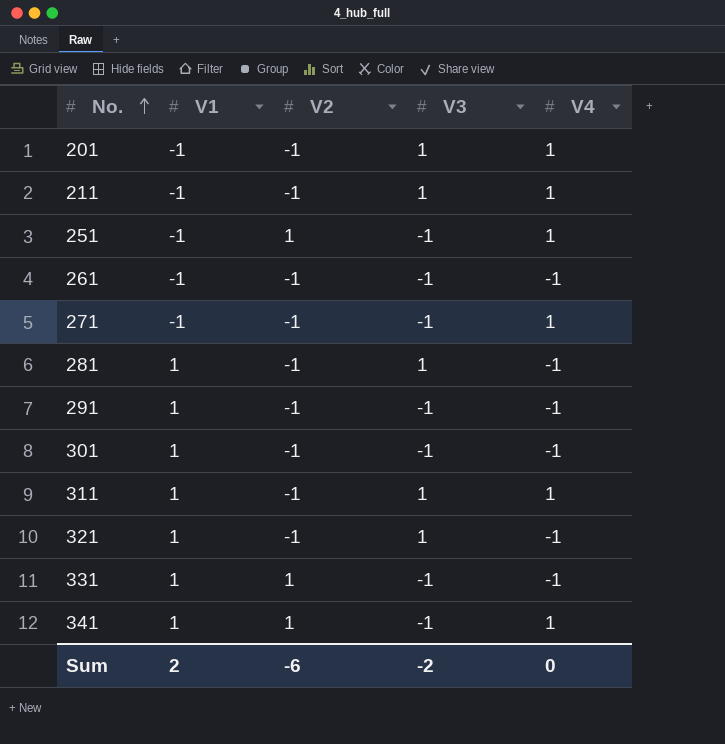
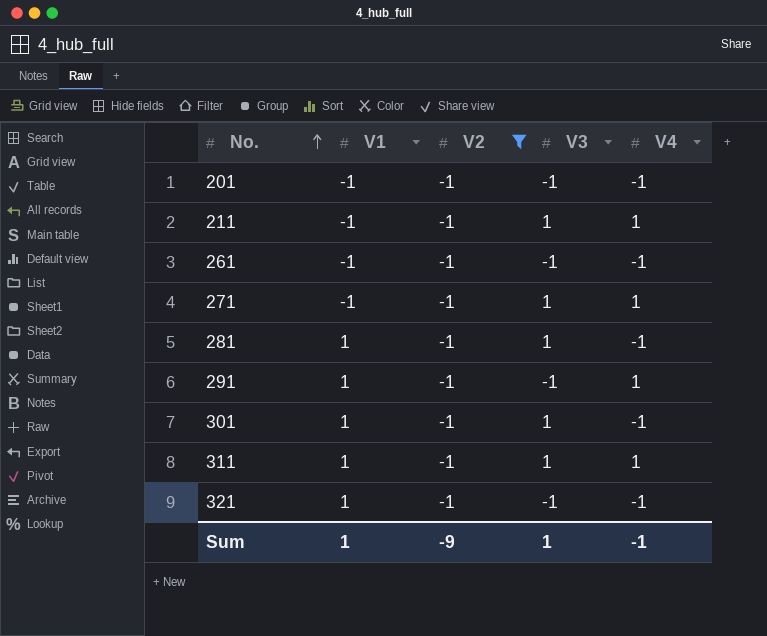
filter: none -> V2 = -1
201 | V3: 1 -> -1
201 | V4: 1 -> -1
271 | V3: -1 -> 1
291 | V4: -1 -> 1
301 | V3: -1 -> 1
321 | V3: 1 -> -1
Sum | V1: 2 -> 1
Sum | V2: -6 -> -9
Sum | V3: -2 -> 1
Sum | V4: 0 -> -1

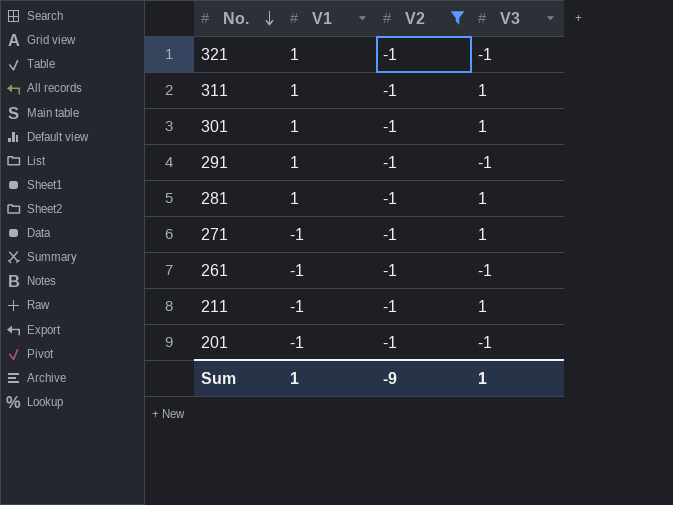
row order: No. ascending -> No. descending
column V4 | position: 5 -> none

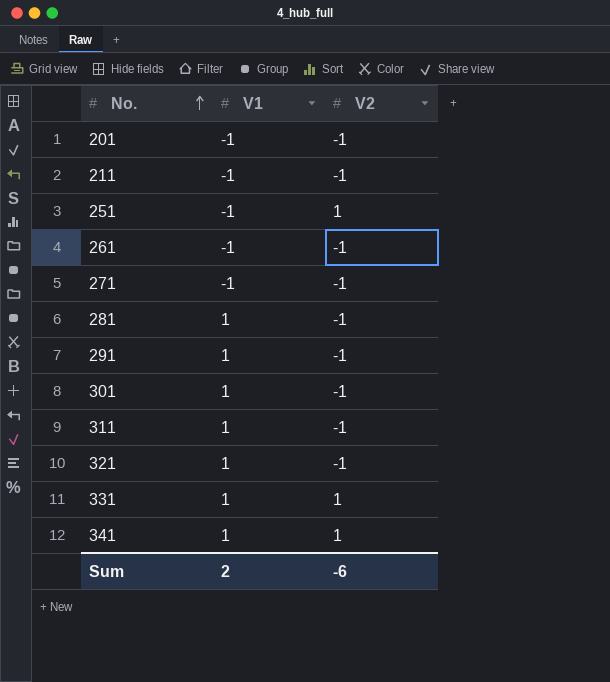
filter: V2 = -1 -> none
row order: No. descending -> No. ascending
column V3 | position: 4 -> none
Sum | V1: 1 -> 2
Sum | V2: -9 -> -6

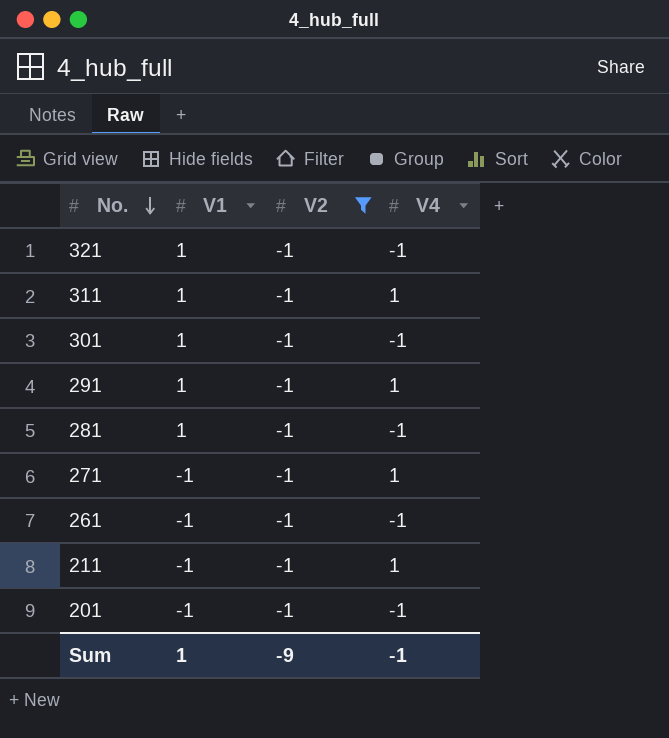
filter: none -> V2 = -1
row order: No. ascending -> No. descending
column V4 | position: none -> 4
Sum | V1: 2 -> 1
Sum | V2: -6 -> -9

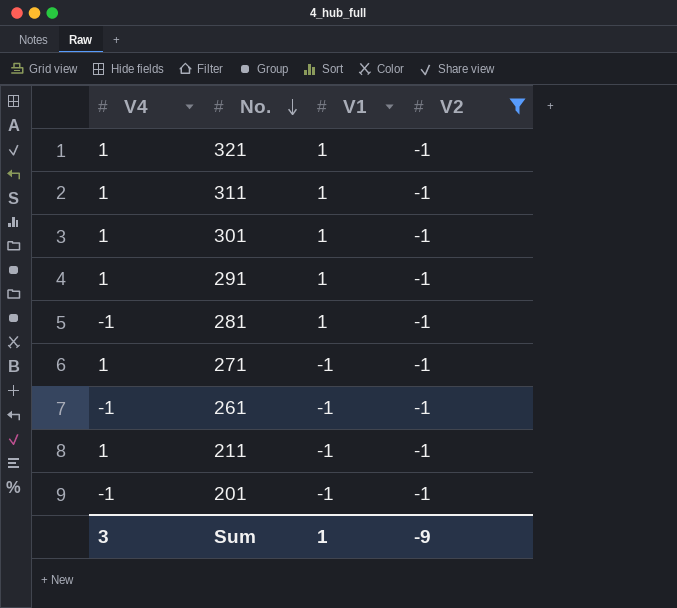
column V4 | position: 4 -> 1
321 | V4: -1 -> 1
301 | V4: -1 -> 1
Sum | V4: -1 -> 3

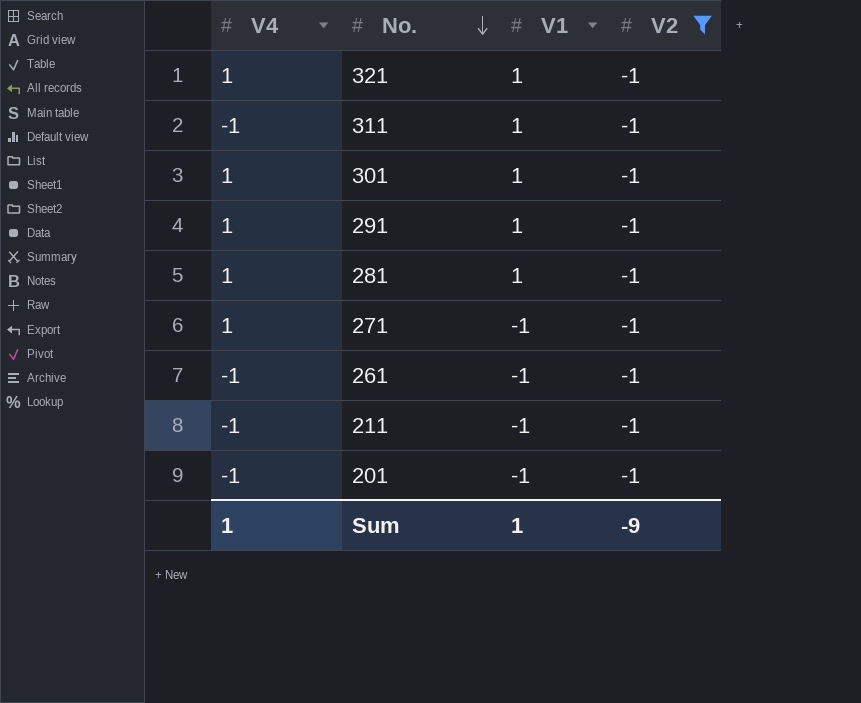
311 | V4: 1 -> -1
281 | V4: -1 -> 1
211 | V4: 1 -> -1
Sum | V4: 3 -> 1

